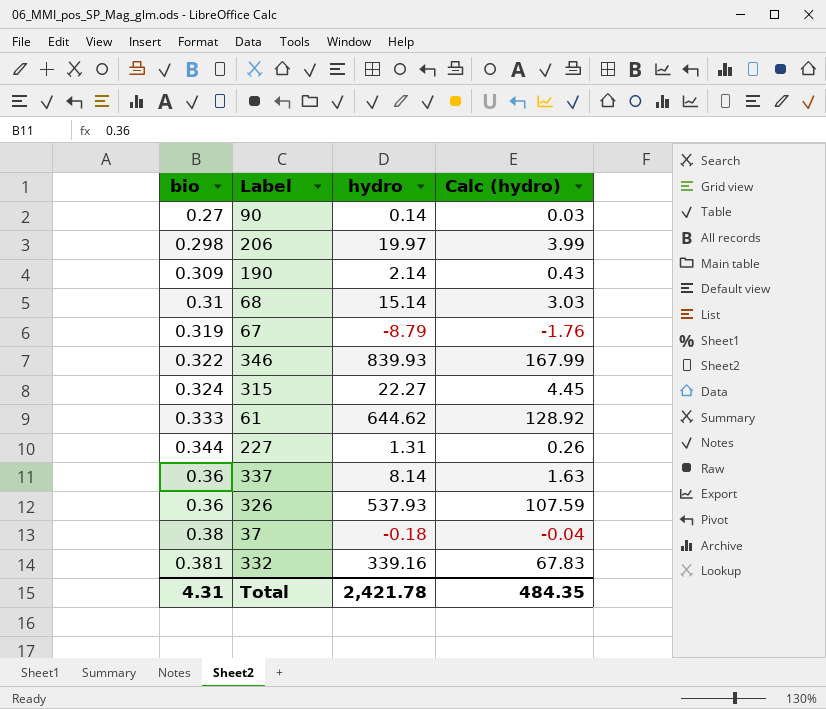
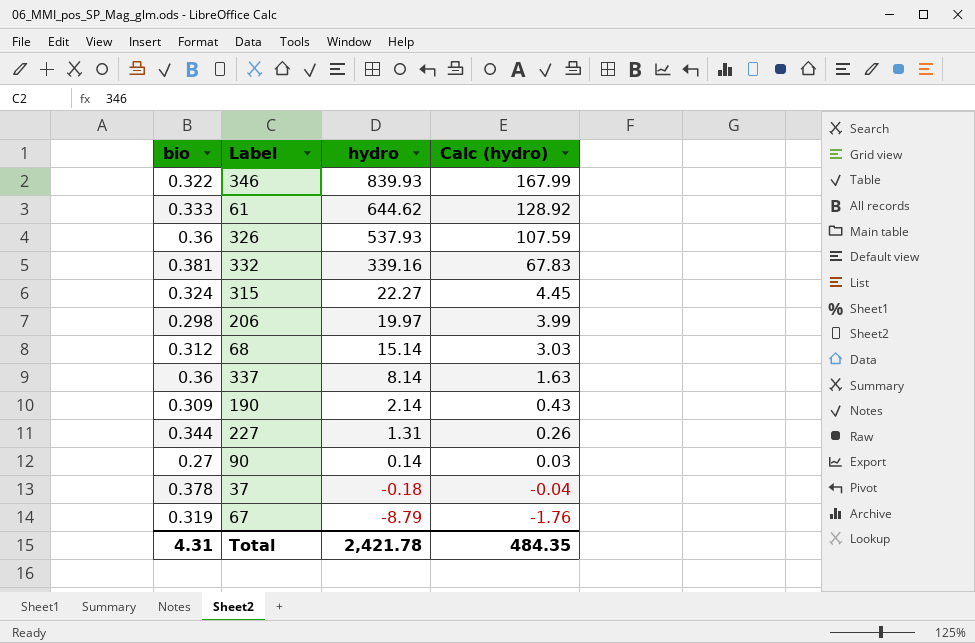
row order: bio ascending -> hydro descending
68 | bio: 0.31 -> 0.312
37 | bio: 0.38 -> 0.378

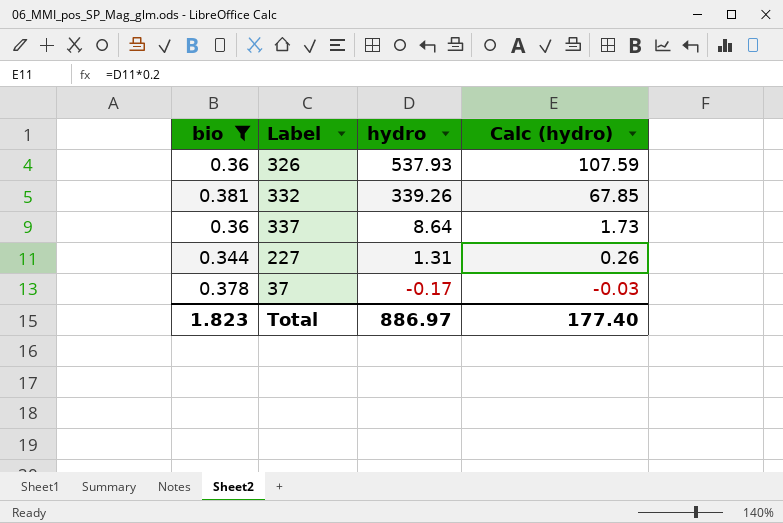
filter: none -> bio >= 0.344
332 | hydro: 339.16 -> 339.26
332 | Calc (hydro): 67.83 -> 67.85
337 | hydro: 8.14 -> 8.64
337 | Calc (hydro): 1.63 -> 1.73
37 | hydro: -0.18 -> -0.17
37 | Calc (hydro): -0.04 -> -0.03
Total | bio: 4.31 -> 1.823
Total | hydro: 2,421.78 -> 886.97
Total | Calc (hydro): 484.35 -> 177.40

